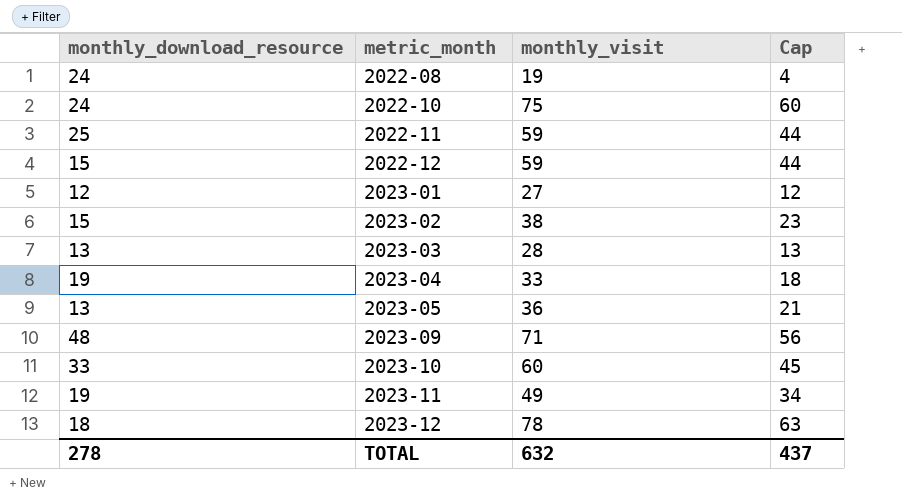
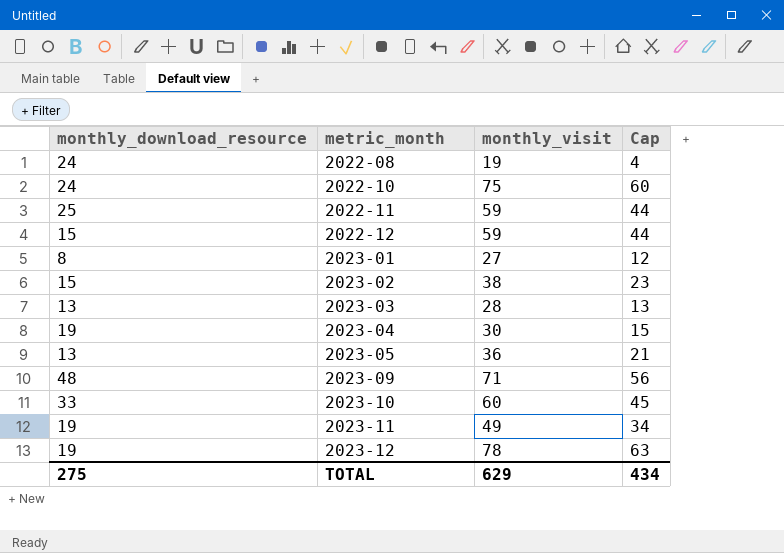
2023-01 | monthly_download_resource: 12 -> 8
2023-04 | monthly_visit: 33 -> 30
2023-04 | Cap: 18 -> 15
2023-12 | monthly_download_resource: 18 -> 19
TOTAL | monthly_download_resource: 278 -> 275
TOTAL | monthly_visit: 632 -> 629
TOTAL | Cap: 437 -> 434

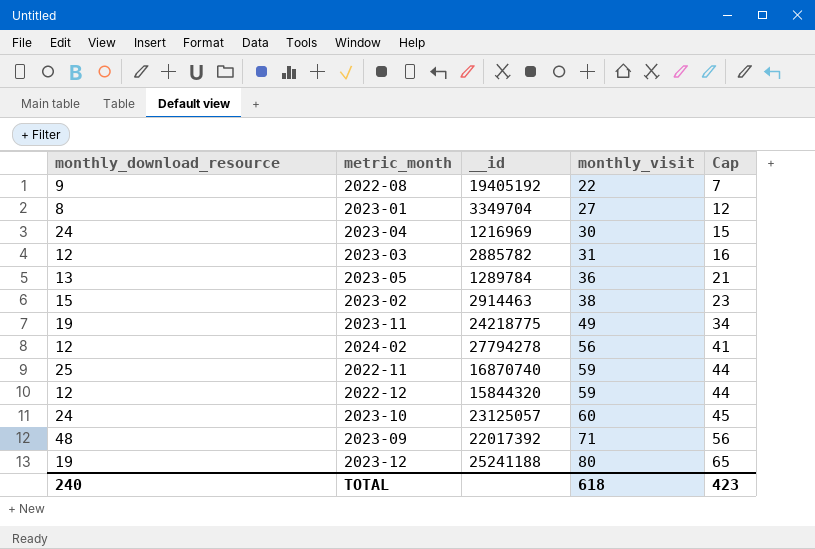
row order: metric_month ascending -> monthly_visit ascending
column __id | position: none -> 3
row 2022-10: 24 | 75 | 60 -> none
2022-08 | monthly_download_resource: 24 -> 9
2022-08 | monthly_visit: 19 -> 22
2022-08 | Cap: 4 -> 7
2023-04 | monthly_download_resource: 19 -> 24
2023-03 | monthly_download_resource: 13 -> 12
2023-03 | monthly_visit: 28 -> 31
2023-03 | Cap: 13 -> 16
row 2024-02: none -> 12 | 27794278 | 56 | 41
2022-12 | monthly_download_resource: 15 -> 12
2023-10 | monthly_download_resource: 33 -> 24
2023-12 | monthly_visit: 78 -> 80
2023-12 | Cap: 63 -> 65
TOTAL | monthly_download_resource: 275 -> 240
TOTAL | monthly_visit: 629 -> 618
TOTAL | Cap: 434 -> 423

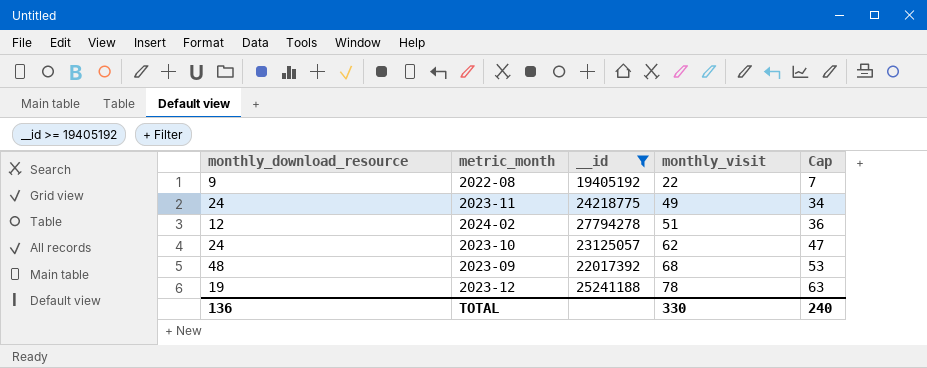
filter: none -> __id >= 19405192
2023-11 | monthly_download_resource: 19 -> 24
2024-02 | monthly_visit: 56 -> 51
2024-02 | Cap: 41 -> 36
2023-10 | monthly_visit: 60 -> 62
2023-10 | Cap: 45 -> 47
2023-09 | monthly_visit: 71 -> 68
2023-09 | Cap: 56 -> 53
2023-12 | monthly_visit: 80 -> 78
2023-12 | Cap: 65 -> 63
TOTAL | monthly_download_resource: 240 -> 136
TOTAL | monthly_visit: 618 -> 330
TOTAL | Cap: 423 -> 240

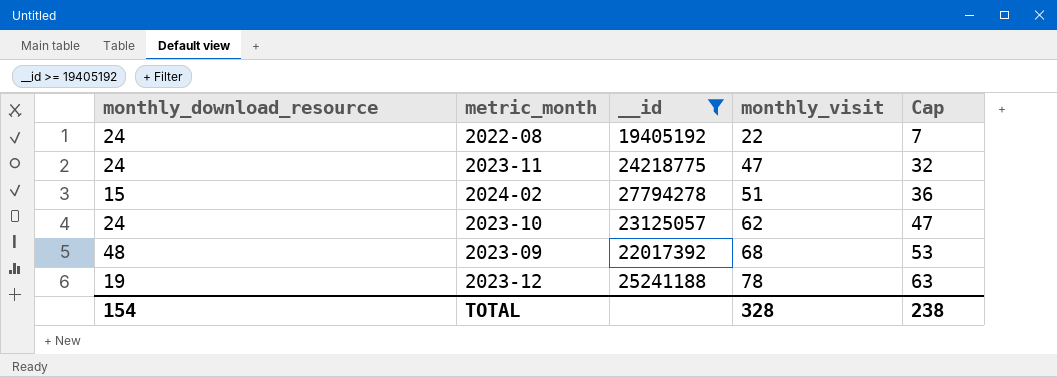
2022-08 | monthly_download_resource: 9 -> 24
2023-11 | monthly_visit: 49 -> 47
2023-11 | Cap: 34 -> 32
2024-02 | monthly_download_resource: 12 -> 15
TOTAL | monthly_download_resource: 136 -> 154
TOTAL | monthly_visit: 330 -> 328
TOTAL | Cap: 240 -> 238

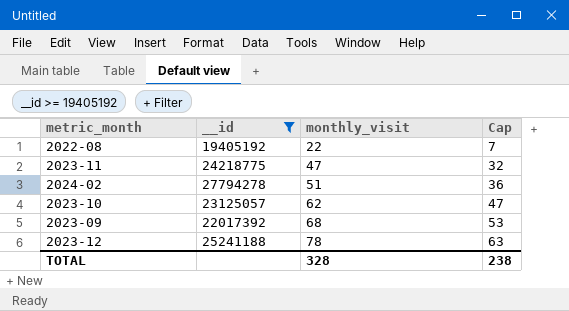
column monthly_download_resource | position: 1 -> none

